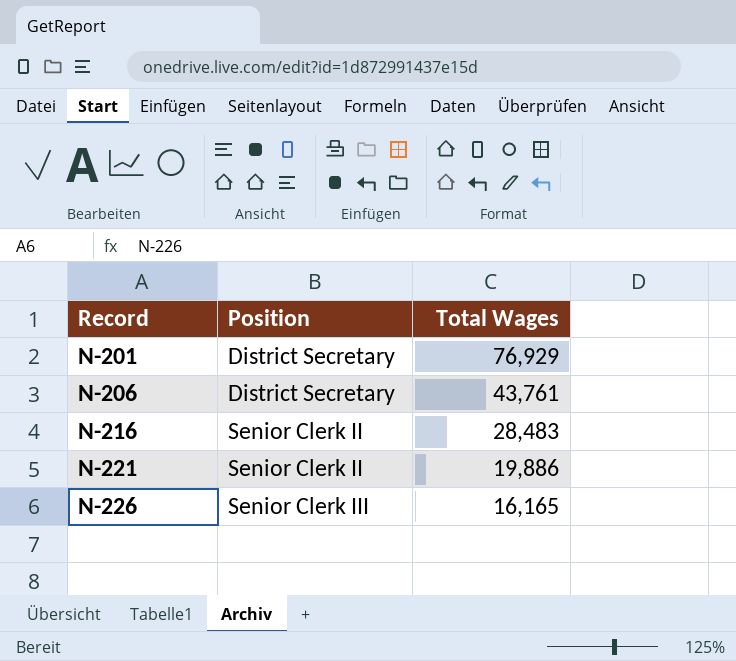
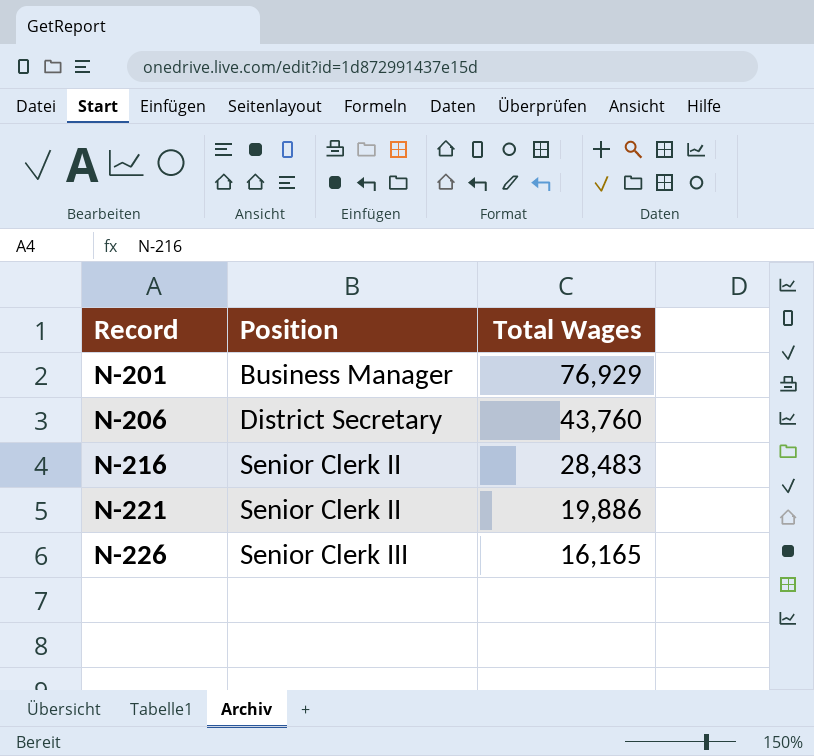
N-201 | Position: District Secretary -> Business Manager
N-206 | Total Wages: 43,761 -> 43,760

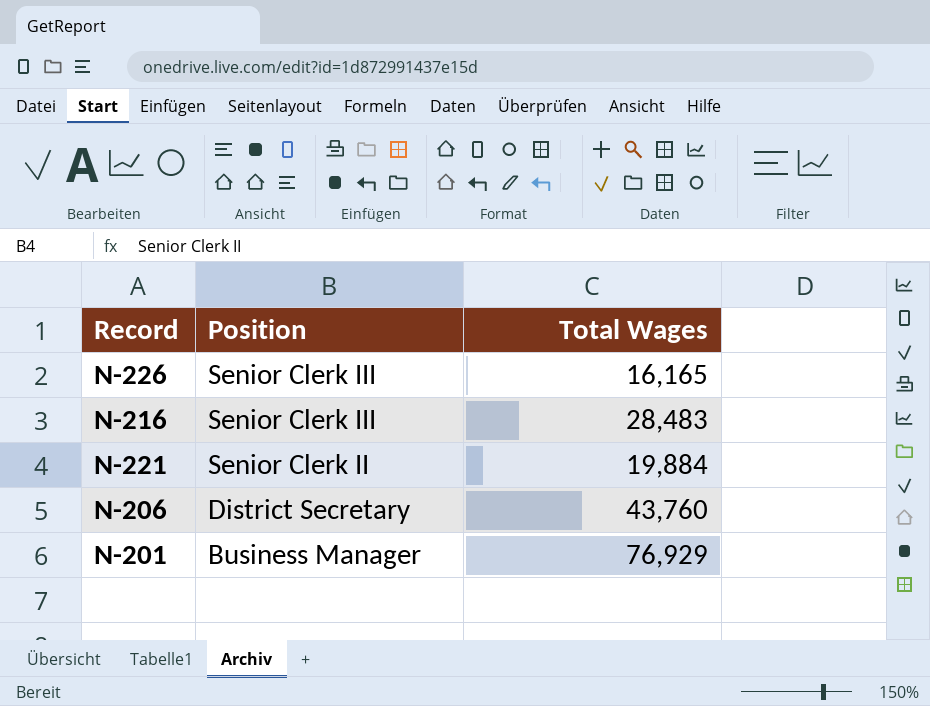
row order: Record ascending -> Position descending
N-216 | Position: Senior Clerk II -> Senior Clerk III
N-221 | Total Wages: 19,886 -> 19,884

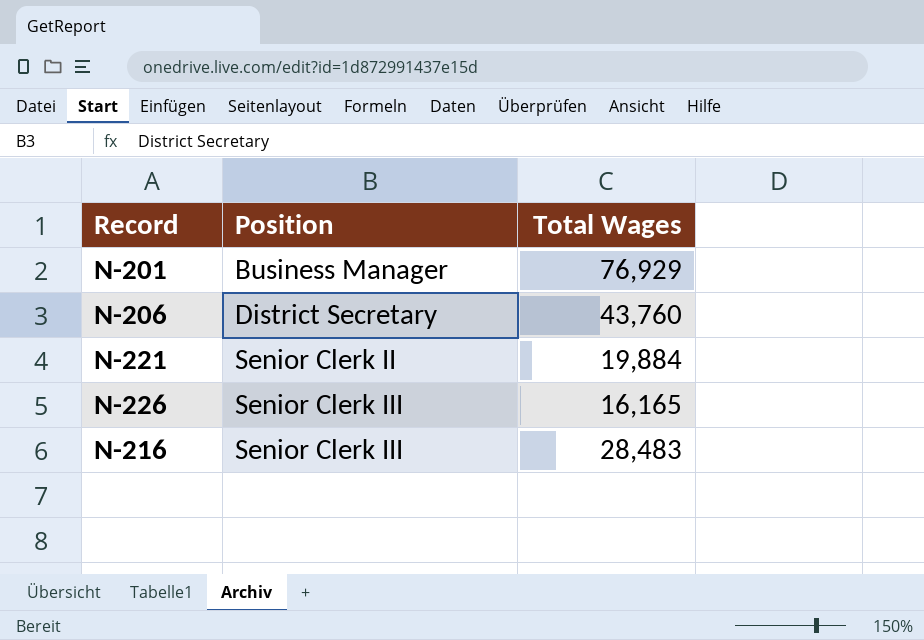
row order: Position descending -> Position ascending

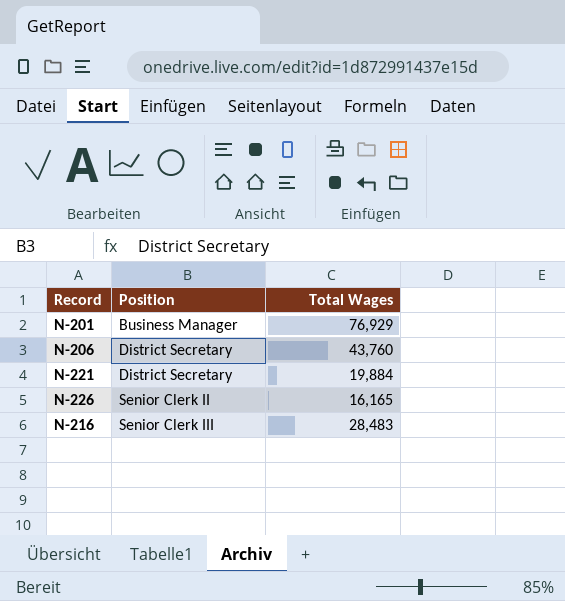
N-221 | Position: Senior Clerk II -> District Secretary
N-226 | Position: Senior Clerk III -> Senior Clerk II

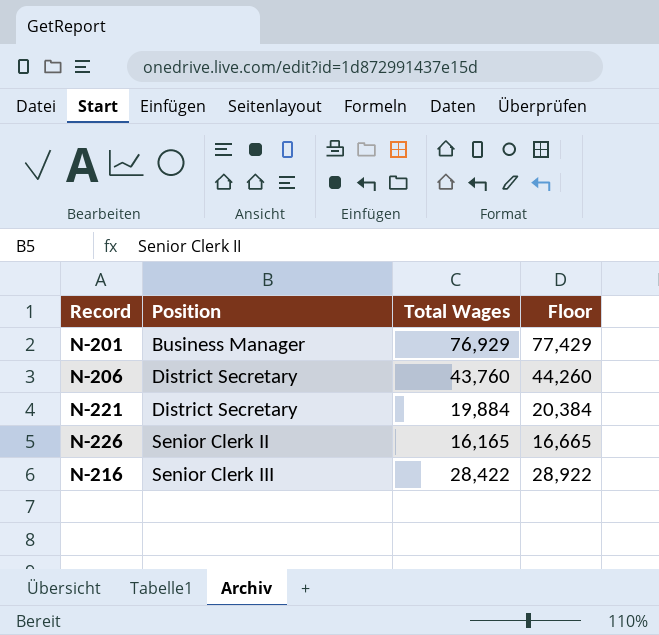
column Floor | formula: none -> [Total Wages] + 500
N-216 | Total Wages: 28,483 -> 28,422

